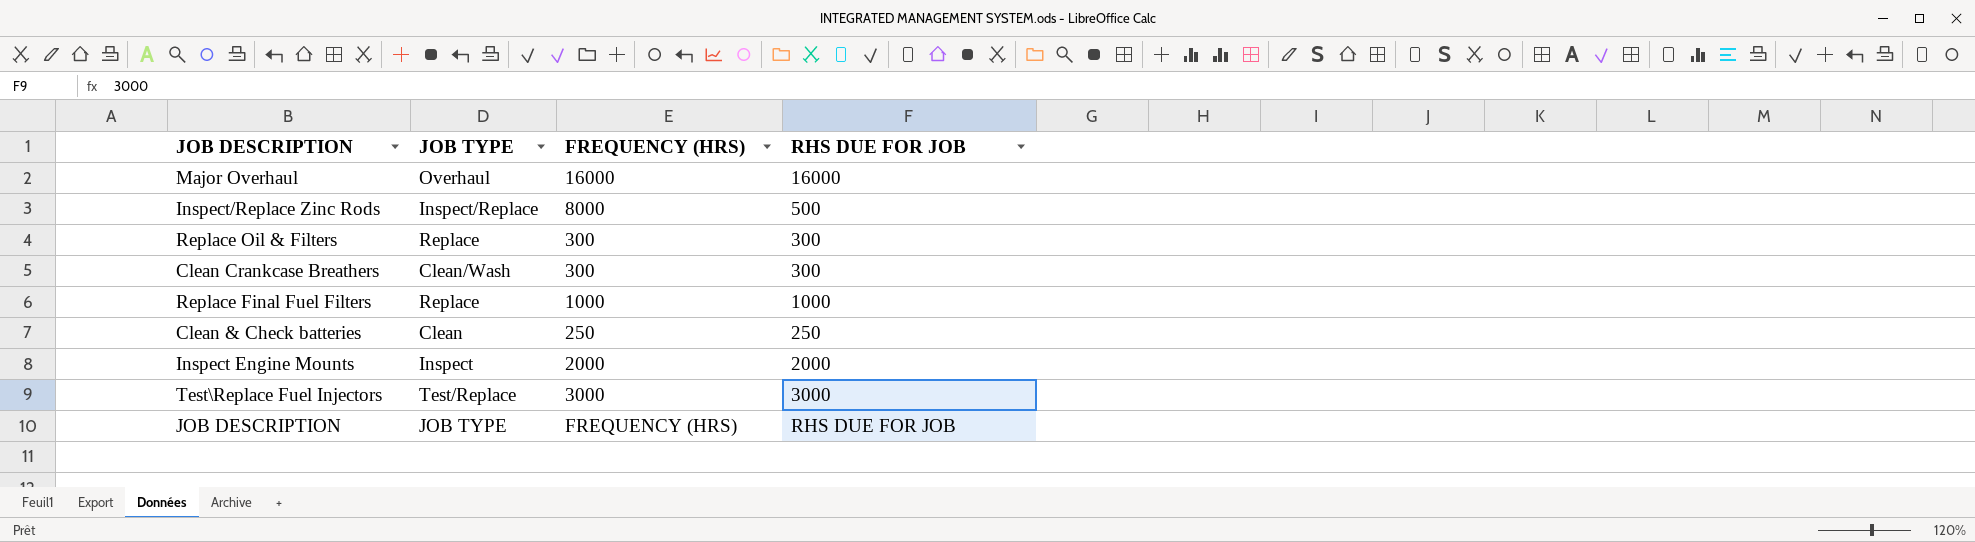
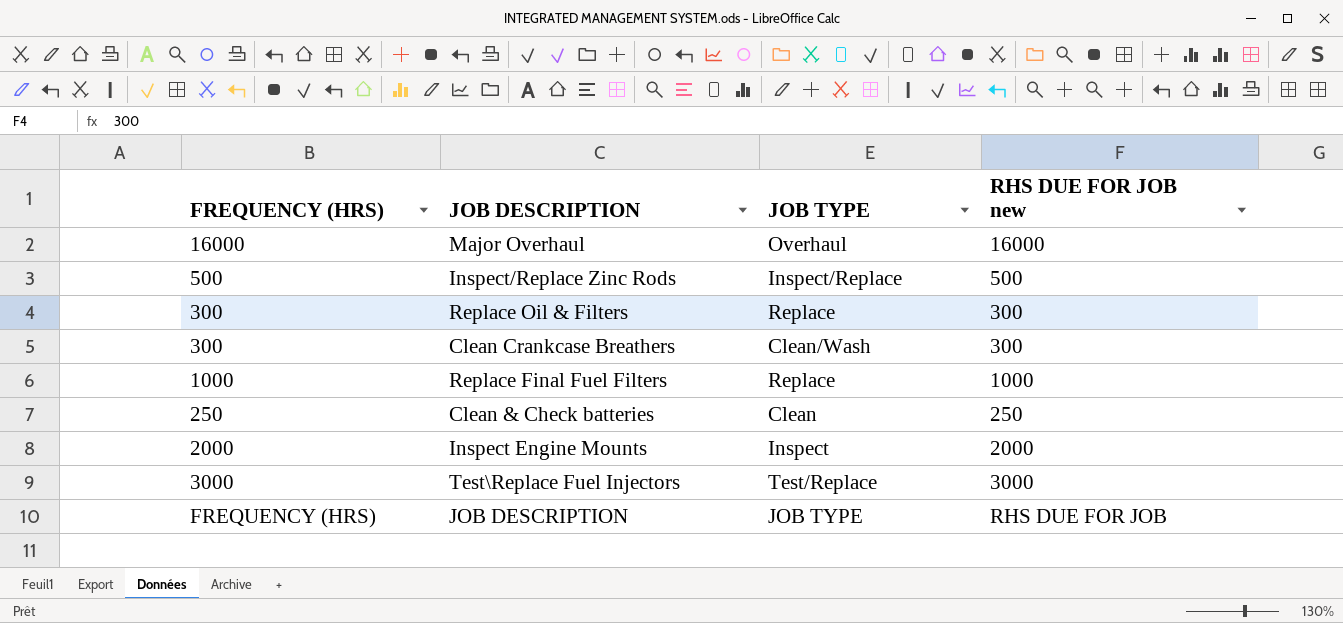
column FREQUENCY (HRS) | position: 3 -> 1
column name: RHS DUE FOR JOB -> RHS DUE FOR JOB new
Inspect/Replace Zinc Rods | FREQUENCY (HRS): 8000 -> 500

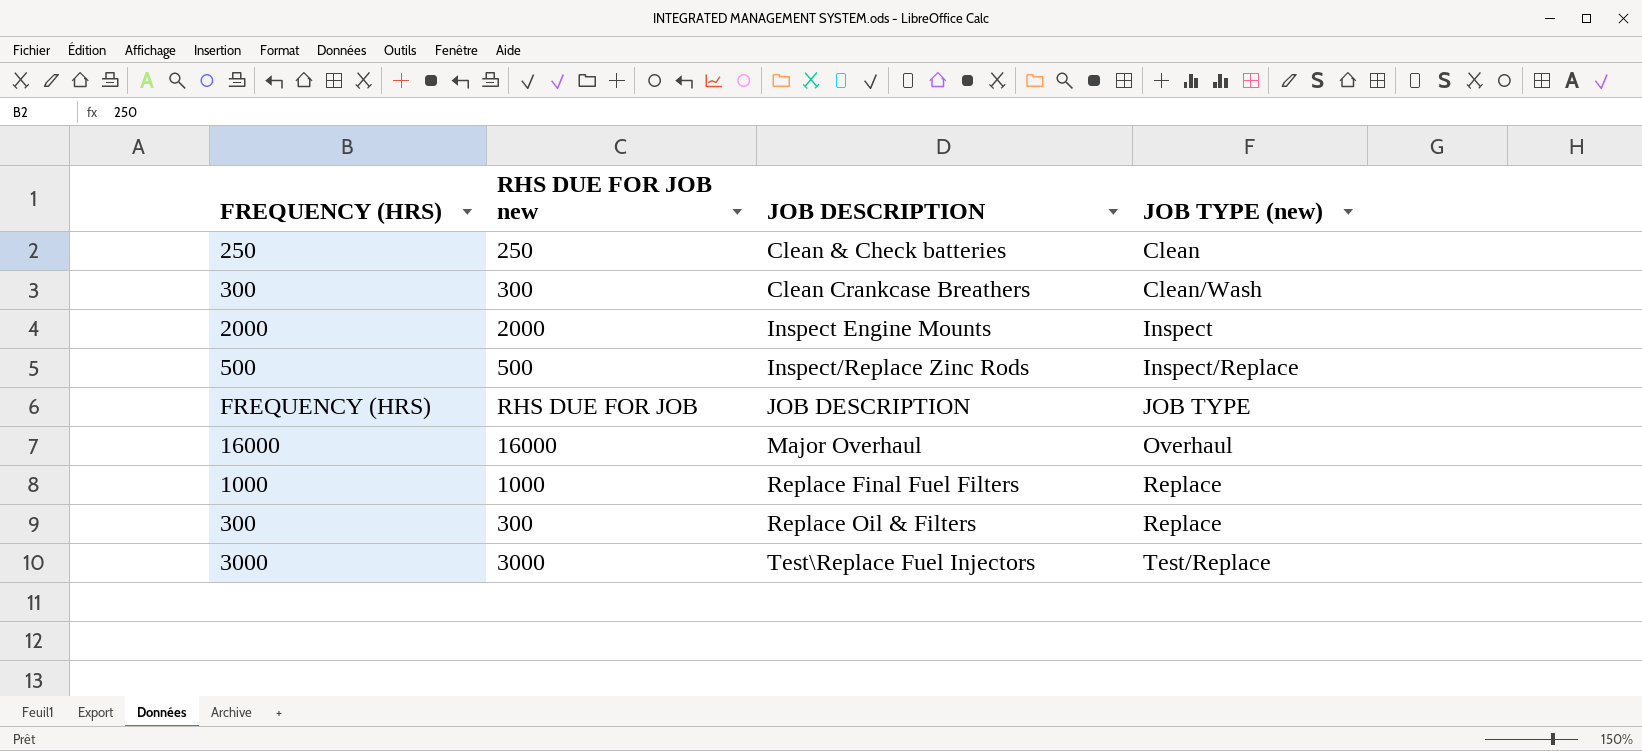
row order: none -> JOB DESCRIPTION ascending
column RHS DUE FOR JOB new | position: 4 -> 2
column name: JOB TYPE -> JOB TYPE (new)

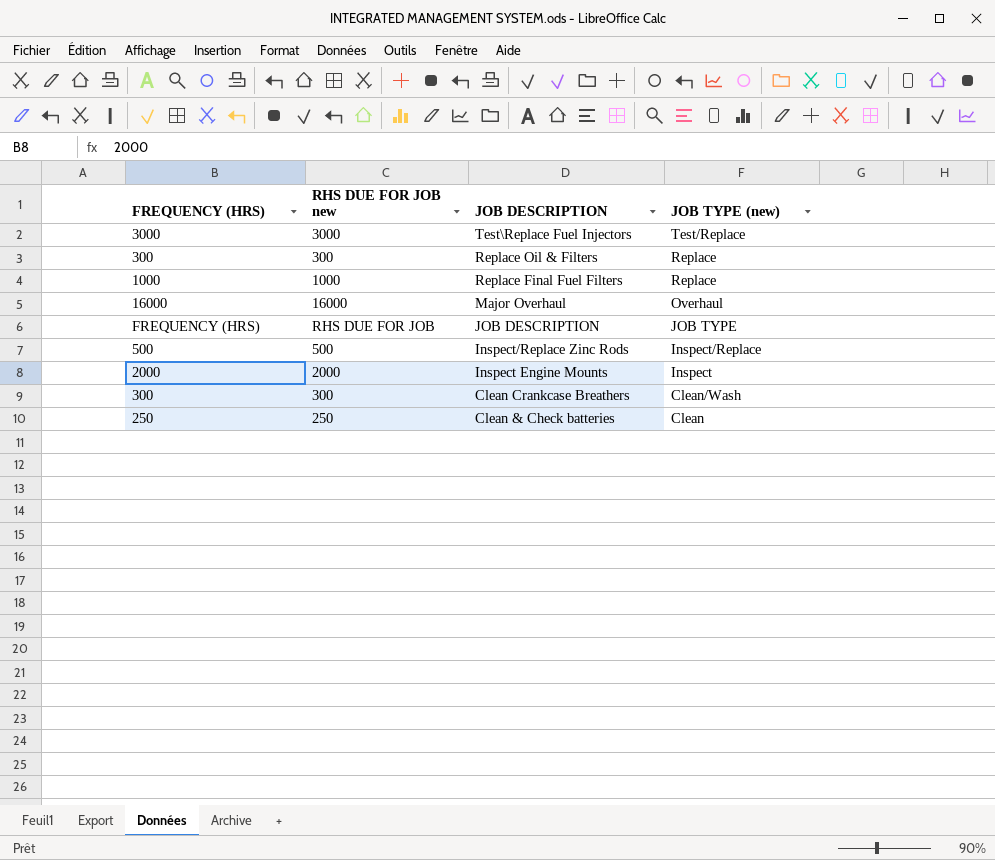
row order: JOB DESCRIPTION ascending -> JOB DESCRIPTION descending

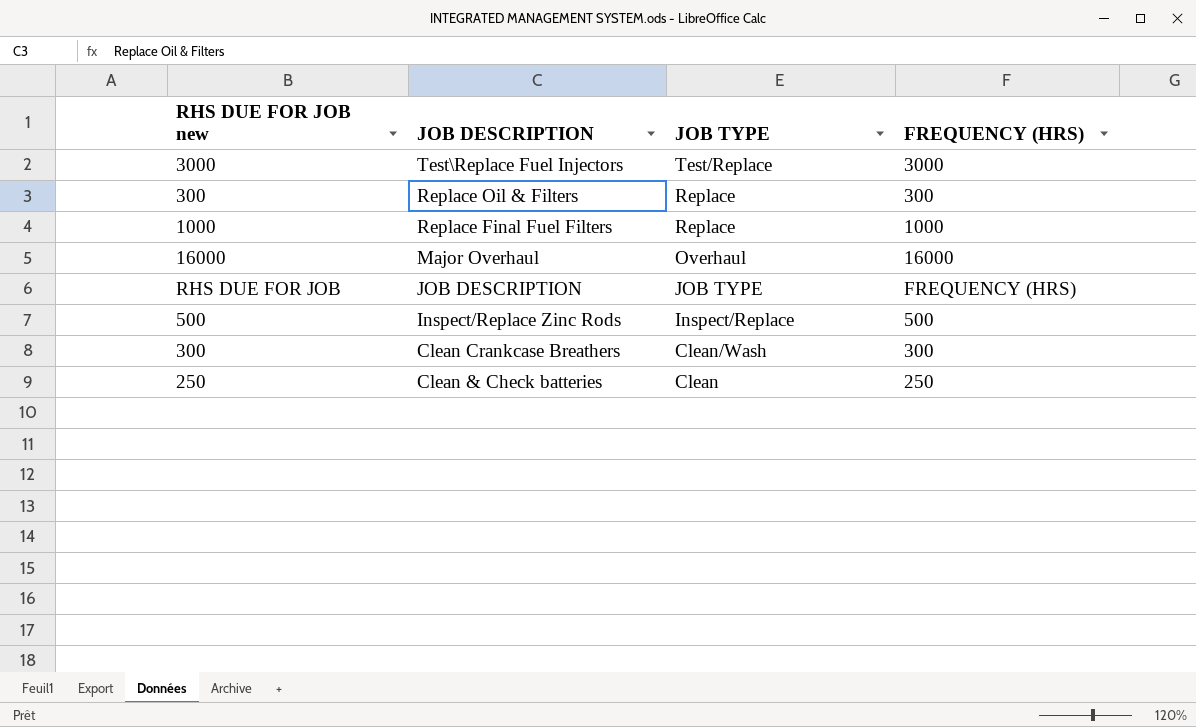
column name: JOB TYPE (new) -> JOB TYPE
column FREQUENCY (HRS) | position: 1 -> 4
row Inspect Engine Mounts: 2000 | 2000 | Inspect -> none

